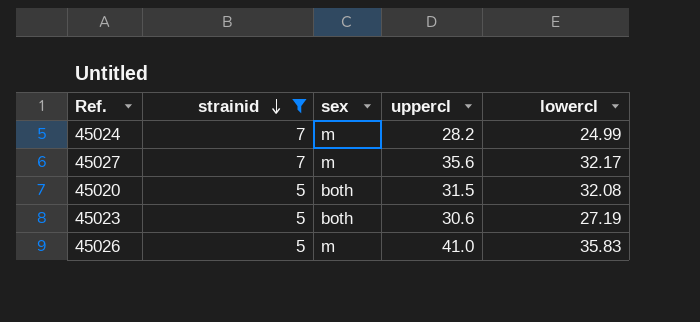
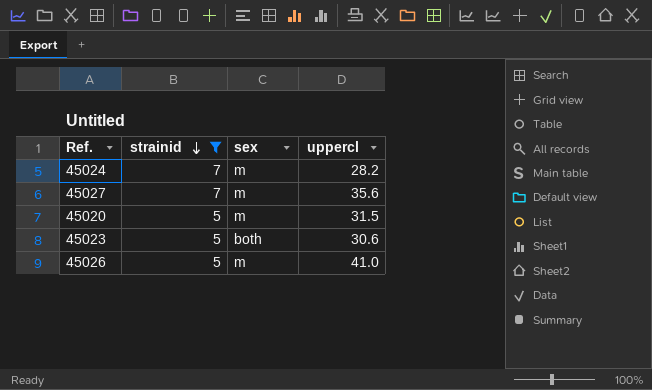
column lowercl | position: 5 -> none
45020 | sex: both -> m

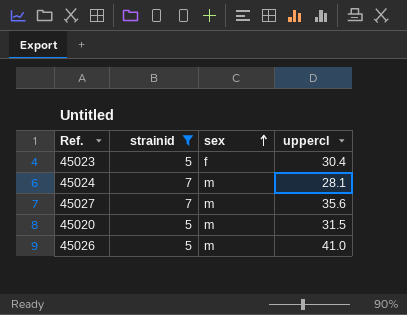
row order: strainid descending -> sex ascending
45023 | sex: both -> f
45023 | uppercl: 30.6 -> 30.4
45024 | uppercl: 28.2 -> 28.1

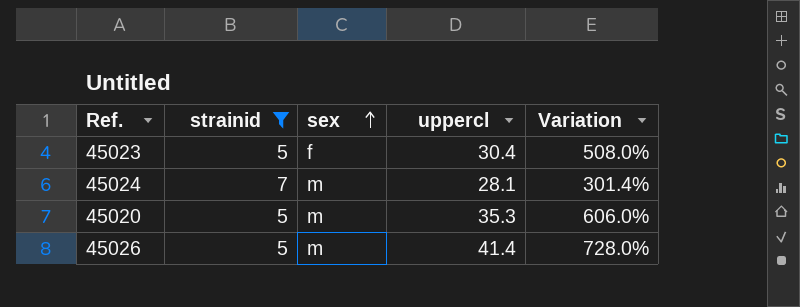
column Variation | formula: none -> ([uppercl] - [strainid]) / [strainid]
row 45027: 7 | m | 35.6 -> none
45020 | uppercl: 31.5 -> 35.3
45026 | uppercl: 41.0 -> 41.4

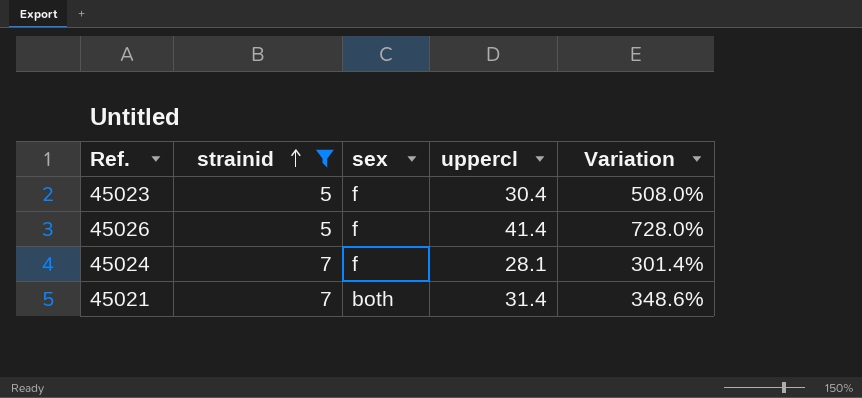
row order: sex ascending -> strainid ascending
row 45020: 5 | m | 35.3 | 606.0% -> none
45026 | sex: m -> f
45024 | sex: m -> f
row 45021: none -> 7 | both | 31.4 | 348.6%

